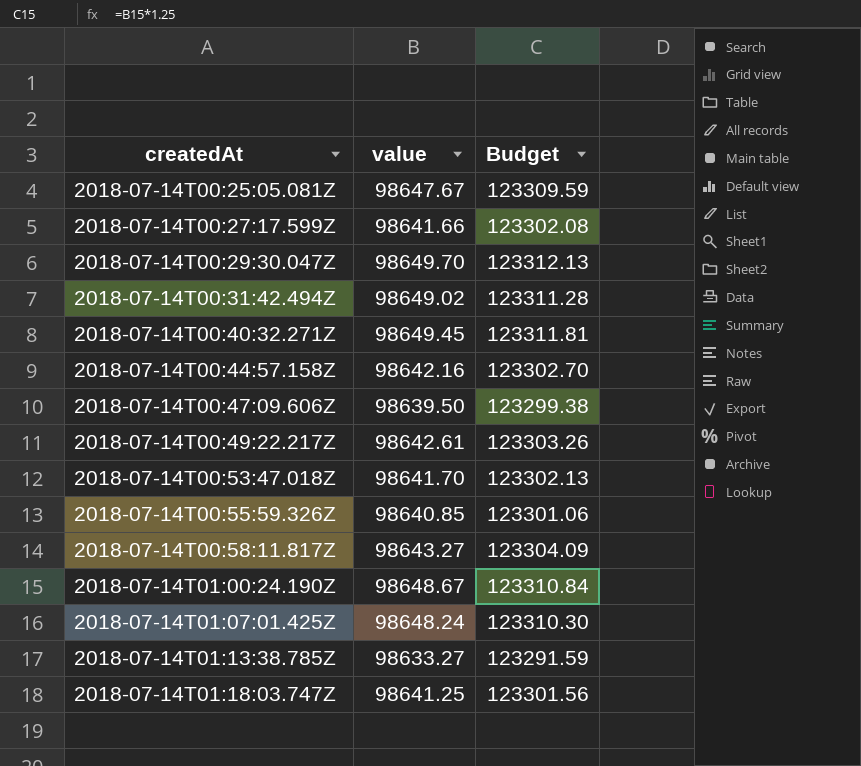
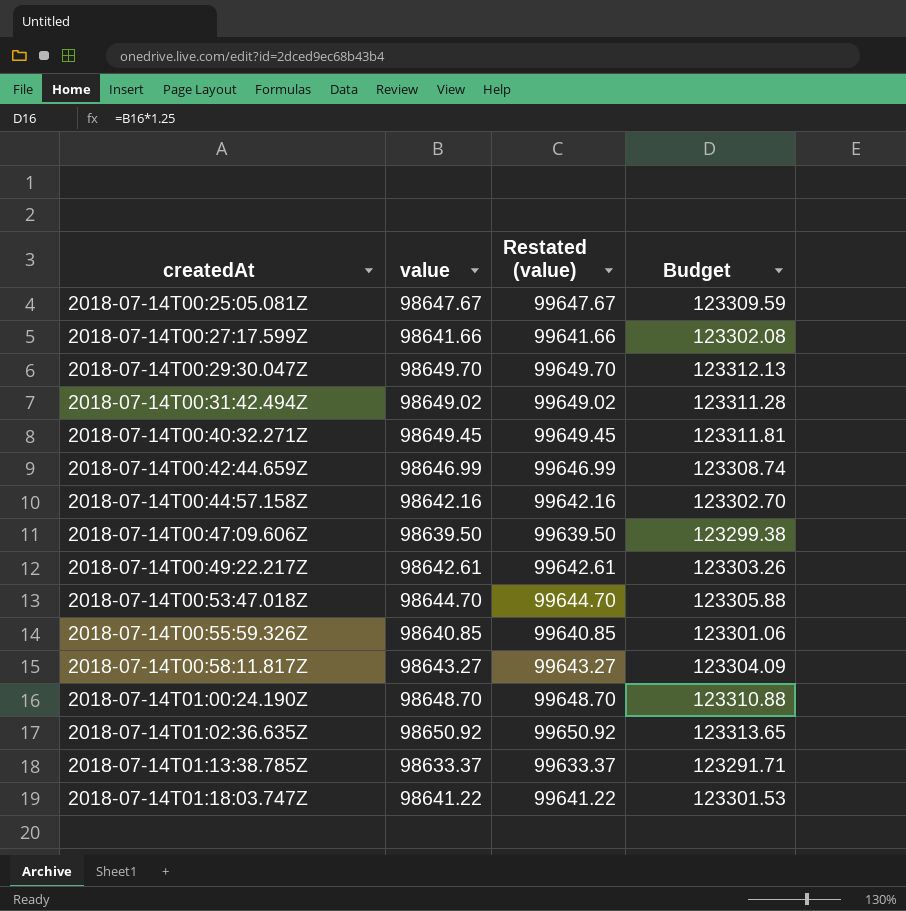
column Restated (value) | formula: none -> [value] + 1000
row 2018-07-14T01:07:01.425Z: 98648.24 | 123310.30 -> none
row 2018-07-14T00:42:44.659Z: none -> 98646.99 | 99646.99 | 123308.74
2018-07-14T00:53:47.018Z | value: 98641.70 -> 98644.70
2018-07-14T00:53:47.018Z | Budget: 123302.13 -> 123305.88
2018-07-14T01:00:24.190Z | value: 98648.67 -> 98648.70
2018-07-14T01:00:24.190Z | Budget: 123310.84 -> 123310.88
row 2018-07-14T01:02:36.635Z: none -> 98650.92 | 99650.92 | 123313.65
2018-07-14T01:13:38.785Z | value: 98633.27 -> 98633.37
2018-07-14T01:13:38.785Z | Budget: 123291.59 -> 123291.71
2018-07-14T01:18:03.747Z | value: 98641.25 -> 98641.22
2018-07-14T01:18:03.747Z | Budget: 123301.56 -> 123301.53

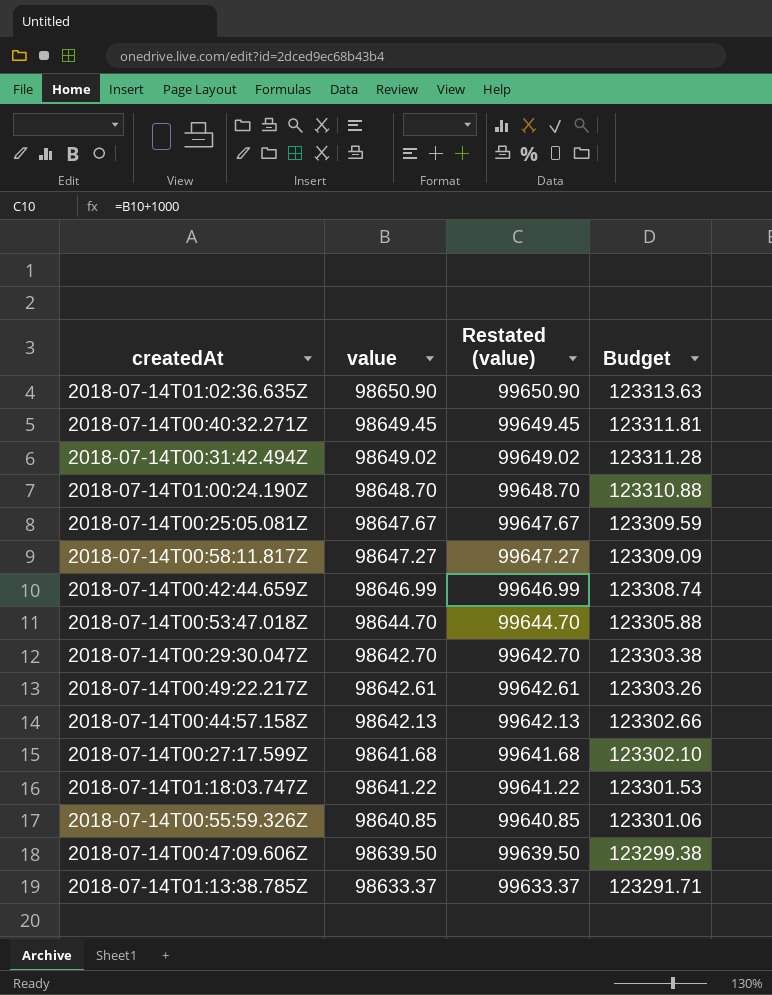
row order: createdAt ascending -> value descending
2018-07-14T01:02:36.635Z | value: 98650.92 -> 98650.90
2018-07-14T01:02:36.635Z | Restated (value): 99650.92 -> 99650.90
2018-07-14T01:02:36.635Z | Budget: 123313.65 -> 123313.63
2018-07-14T00:58:11.817Z | value: 98643.27 -> 98647.27
2018-07-14T00:58:11.817Z | Restated (value): 99643.27 -> 99647.27
2018-07-14T00:58:11.817Z | Budget: 123304.09 -> 123309.09
2018-07-14T00:29:30.047Z | value: 98649.70 -> 98642.70
2018-07-14T00:29:30.047Z | Restated (value): 99649.70 -> 99642.70
2018-07-14T00:29:30.047Z | Budget: 123312.13 -> 123303.38
2018-07-14T00:44:57.158Z | value: 98642.16 -> 98642.13
2018-07-14T00:44:57.158Z | Restated (value): 99642.16 -> 99642.13
2018-07-14T00:44:57.158Z | Budget: 123302.70 -> 123302.66
2018-07-14T00:27:17.599Z | value: 98641.66 -> 98641.68
2018-07-14T00:27:17.599Z | Restated (value): 99641.66 -> 99641.68
2018-07-14T00:27:17.599Z | Budget: 123302.08 -> 123302.10

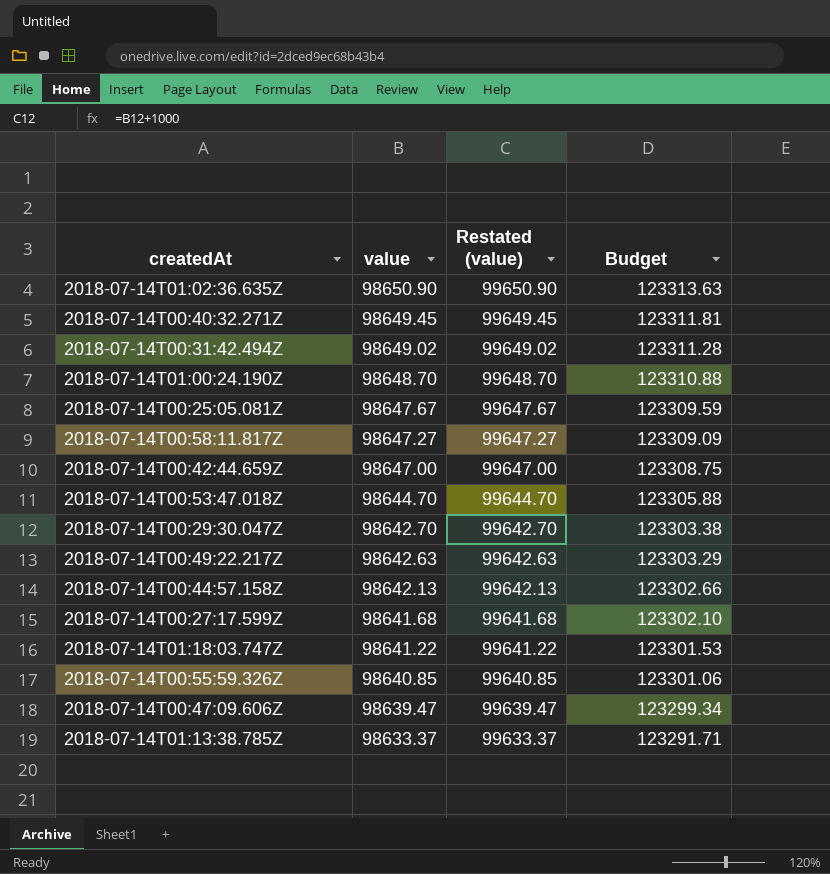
2018-07-14T00:42:44.659Z | value: 98646.99 -> 98647.00
2018-07-14T00:42:44.659Z | Restated (value): 99646.99 -> 99647.00
2018-07-14T00:42:44.659Z | Budget: 123308.74 -> 123308.75
2018-07-14T00:49:22.217Z | value: 98642.61 -> 98642.63
2018-07-14T00:49:22.217Z | Restated (value): 99642.61 -> 99642.63
2018-07-14T00:49:22.217Z | Budget: 123303.26 -> 123303.29
2018-07-14T00:47:09.606Z | value: 98639.50 -> 98639.47
2018-07-14T00:47:09.606Z | Restated (value): 99639.50 -> 99639.47
2018-07-14T00:47:09.606Z | Budget: 123299.38 -> 123299.34

